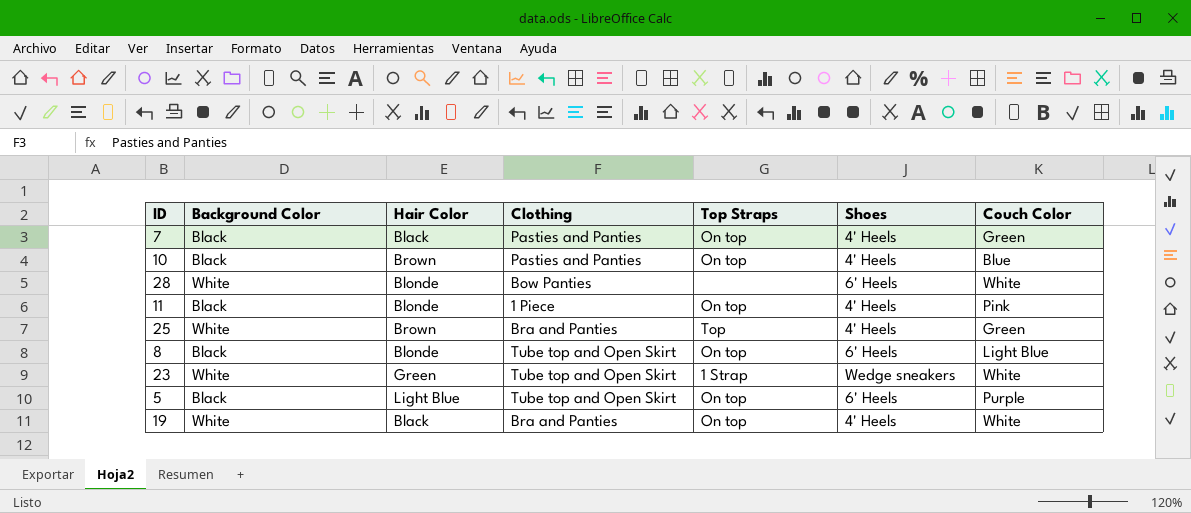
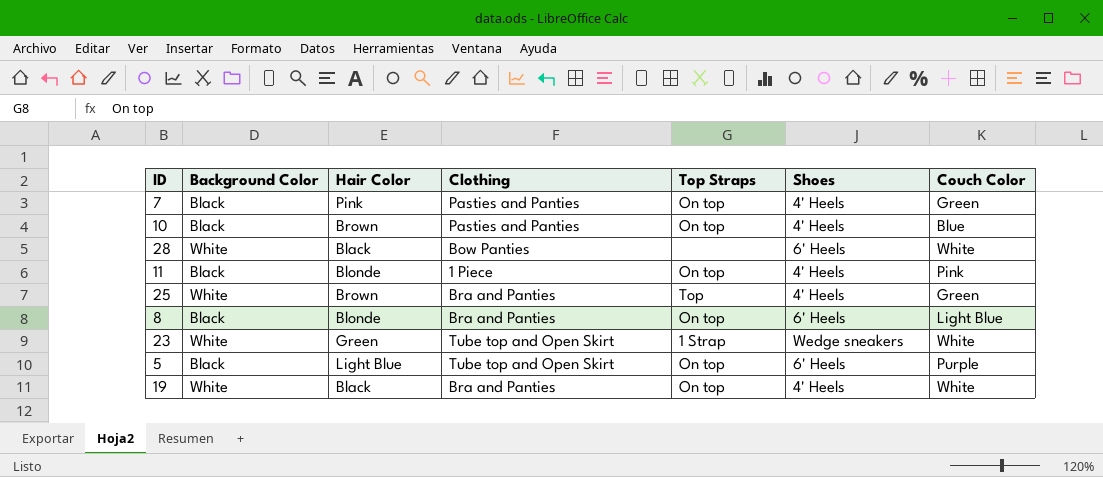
7 | Hair Color: Black -> Pink
28 | Hair Color: Blonde -> Black
8 | Clothing: Tube top and Open Skirt -> Bra and Panties

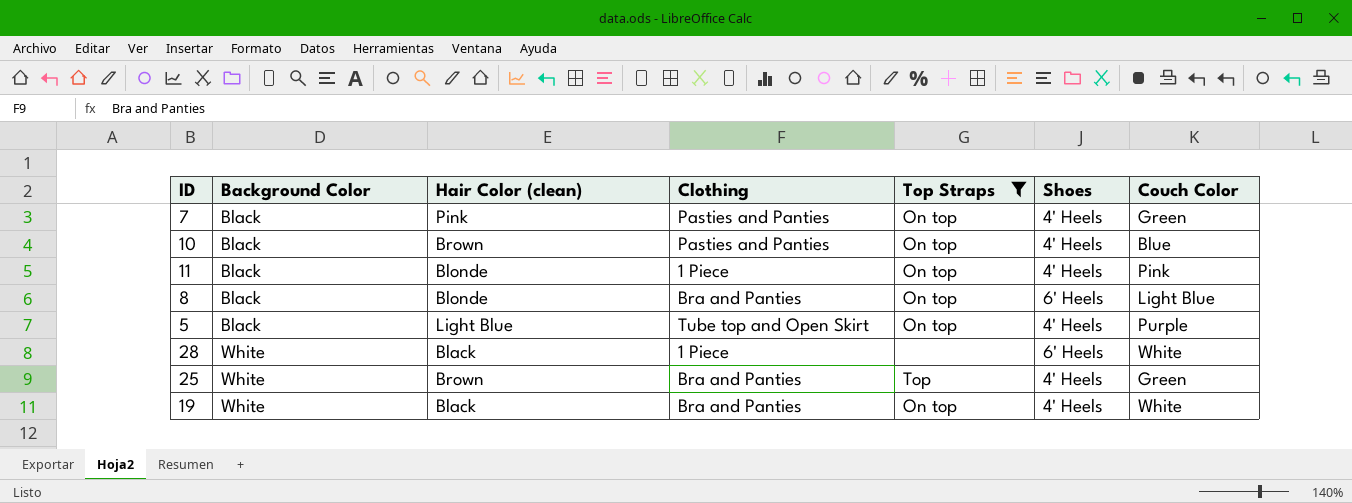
filter: none -> Top Straps != 1 Strap
row order: none -> Background Color ascending
column name: Hair Color -> Hair Color (clean)
5 | Shoes: 6' Heels -> 4' Heels
28 | Clothing: Bow Panties -> 1 Piece

